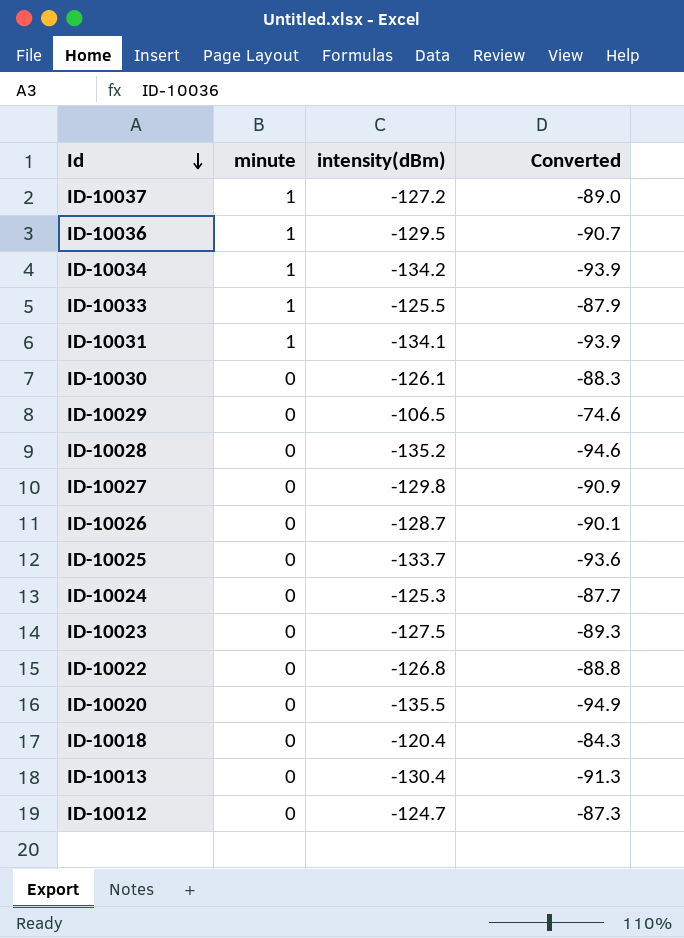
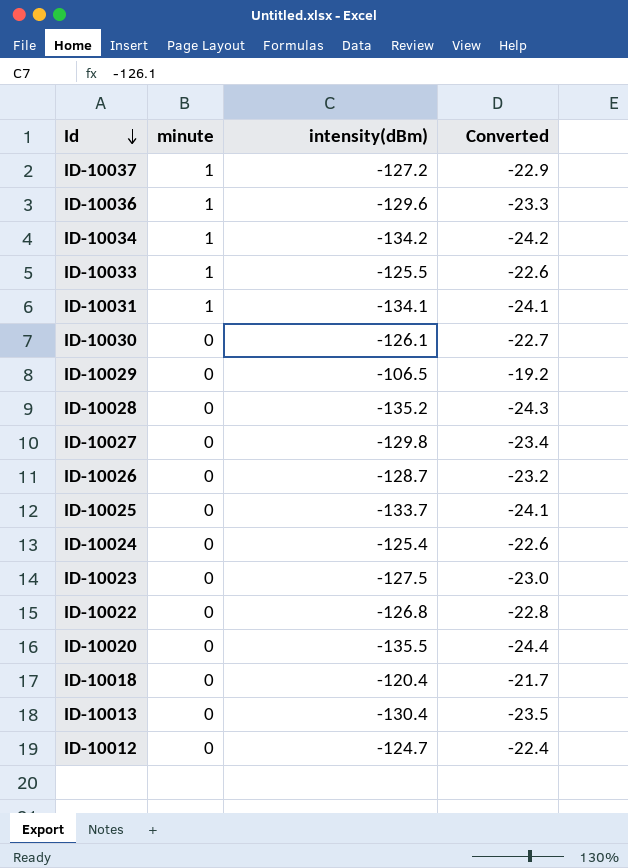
column Converted | formula: [intensity(dBm)] * 0.7 -> [intensity(dBm)] * 0.18
ID-10036 | intensity(dBm): -129.5 -> -129.6
ID-10024 | intensity(dBm): -125.3 -> -125.4

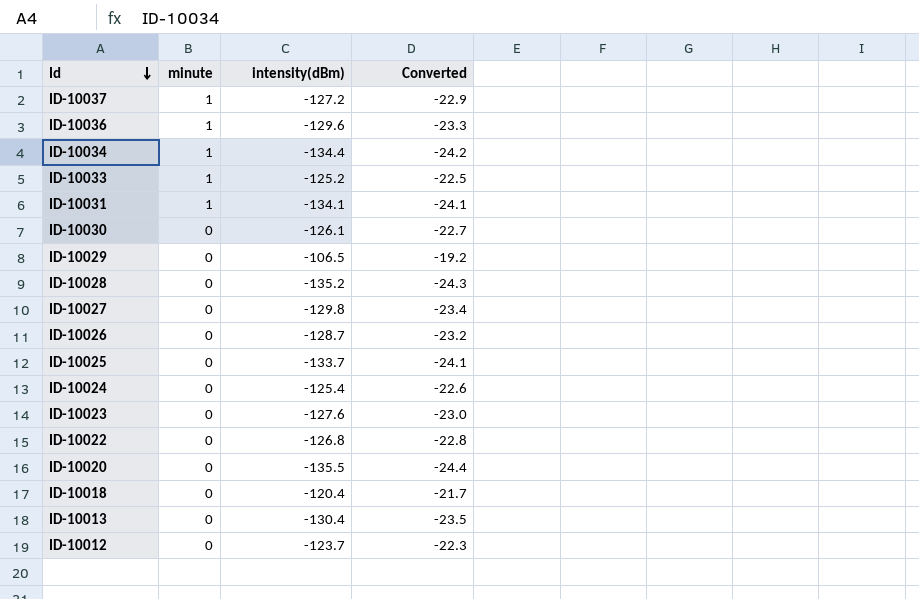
ID-10034 | intensity(dBm): -134.2 -> -134.4
ID-10033 | intensity(dBm): -125.5 -> -125.2
ID-10033 | Converted: -22.6 -> -22.5
ID-10023 | intensity(dBm): -127.5 -> -127.6
ID-10012 | intensity(dBm): -124.7 -> -123.7
ID-10012 | Converted: -22.4 -> -22.3

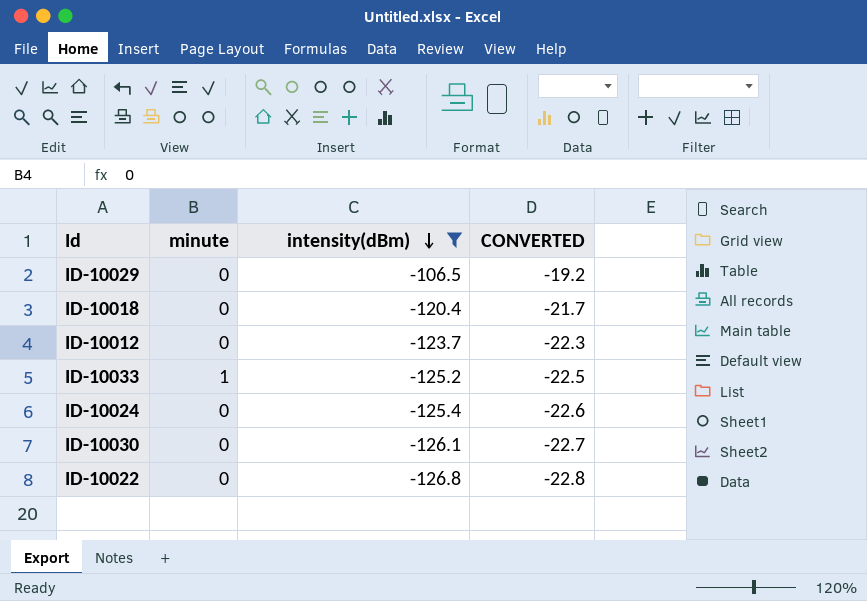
filter: none -> intensity(dBm) >= -126.8
row order: Id descending -> intensity(dBm) descending
column name: Converted -> CONVERTED

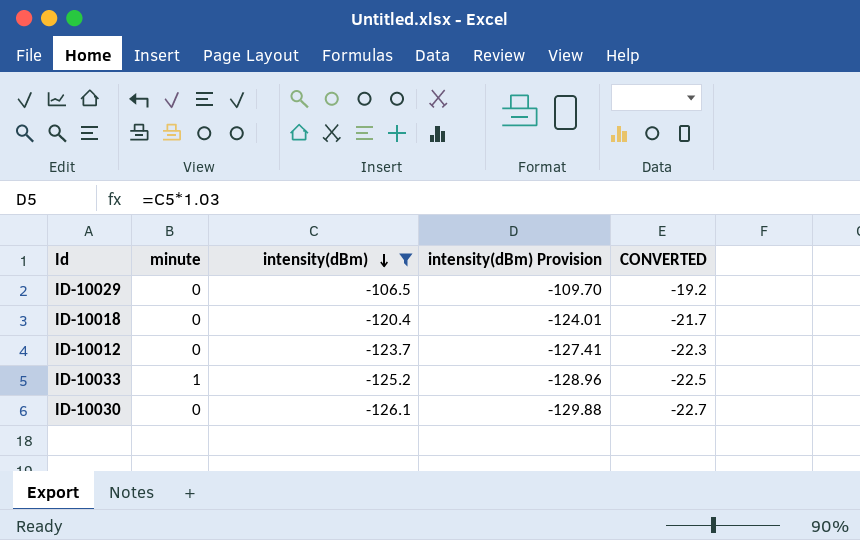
column intensity(dBm) Provision | formula: none -> [intensity(dBm)] * 1.03
row ID-10024: 0 | -125.4 | -22.6 -> none
row ID-10022: 0 | -126.8 | -22.8 -> none

